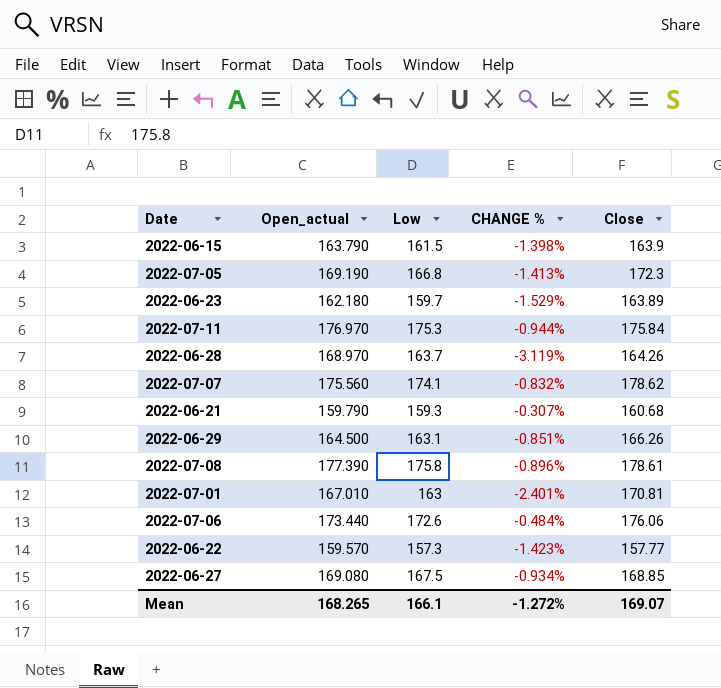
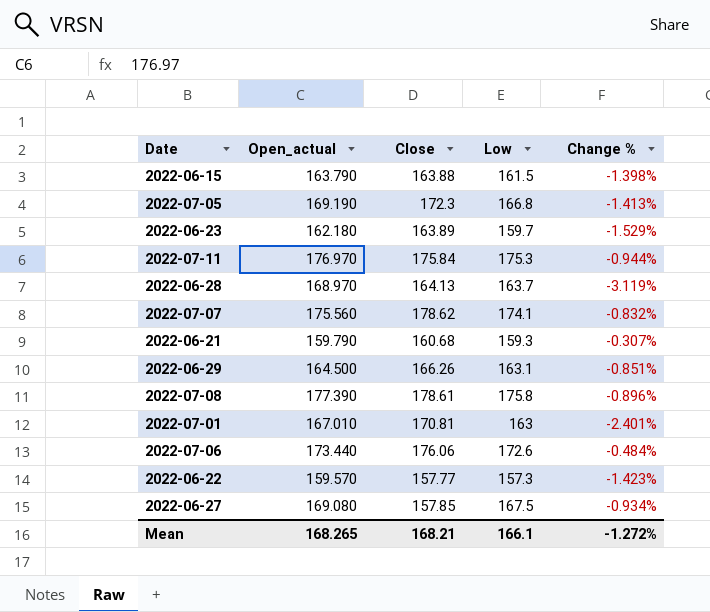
column Close | position: 5 -> 3
column name: CHANGE % -> Change %
2022-06-15 | Close: 163.9 -> 163.88
2022-06-28 | Close: 164.26 -> 164.13
2022-06-27 | Close: 168.85 -> 157.85
Mean | Close: 169.07 -> 168.21

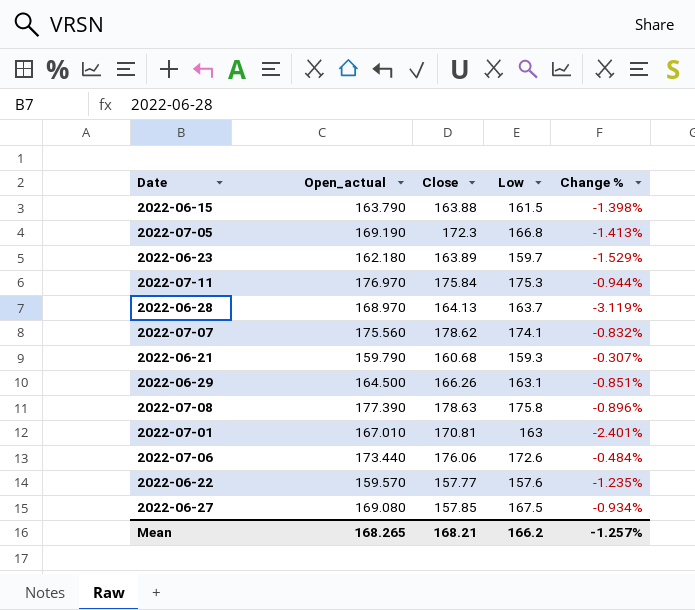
2022-07-08 | Close: 178.61 -> 178.63
2022-06-22 | Low: 157.3 -> 157.6
2022-06-22 | Change %: -1.423% -> -1.235%
Mean | Low: 166.1 -> 166.2
Mean | Change %: -1.272% -> -1.257%

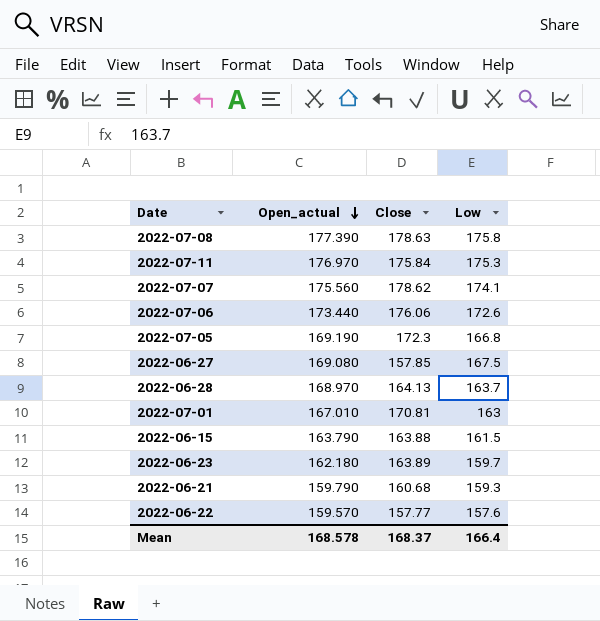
row order: none -> Open_actual descending
column Change % | formula: ([Low] - [Open_actual]) / [Open_actual] -> none
row 2022-06-29: 164.500 | 166.26 | 163.1 | -0.851% -> none
Mean | Open_actual: 168.265 -> 168.578
Mean | Close: 168.21 -> 168.37
Mean | Low: 166.2 -> 166.4

